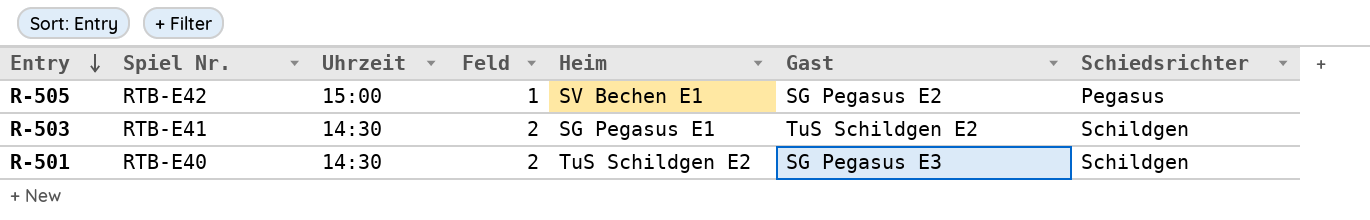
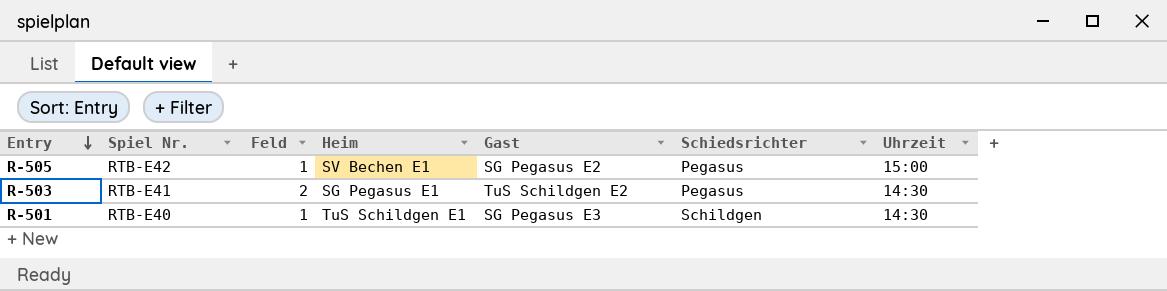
column Uhrzeit | position: 3 -> 7
R-503 | Schiedsrichter: Schildgen -> Pegasus
R-501 | Feld: 2 -> 1
R-501 | Heim: TuS Schildgen E2 -> TuS Schildgen E1

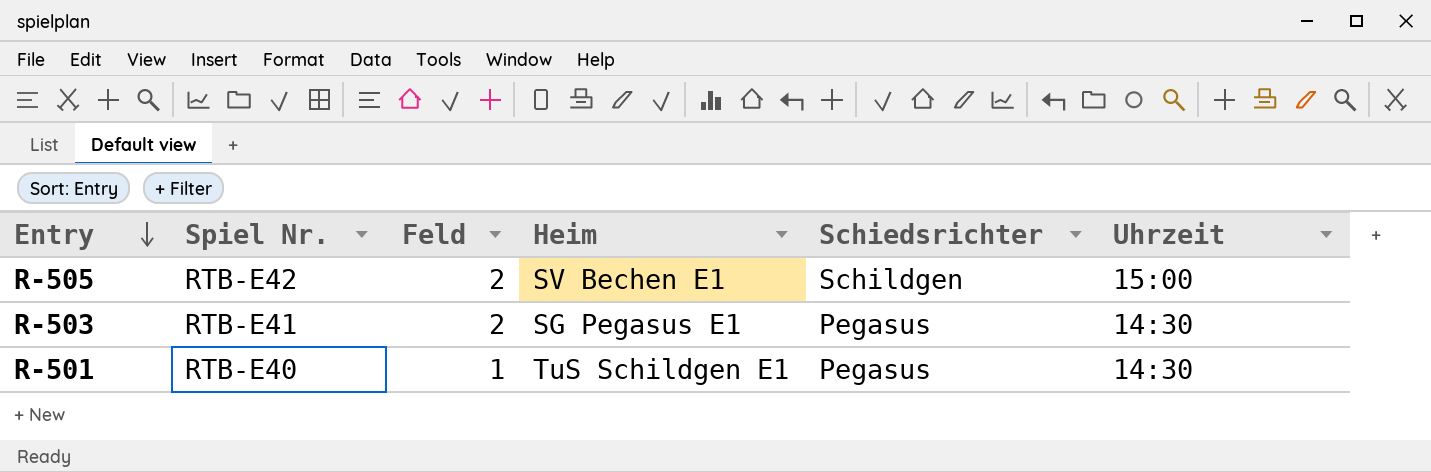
column Gast | position: 5 -> none
R-505 | Feld: 1 -> 2
R-505 | Schiedsrichter: Pegasus -> Schildgen
R-501 | Schiedsrichter: Schildgen -> Pegasus

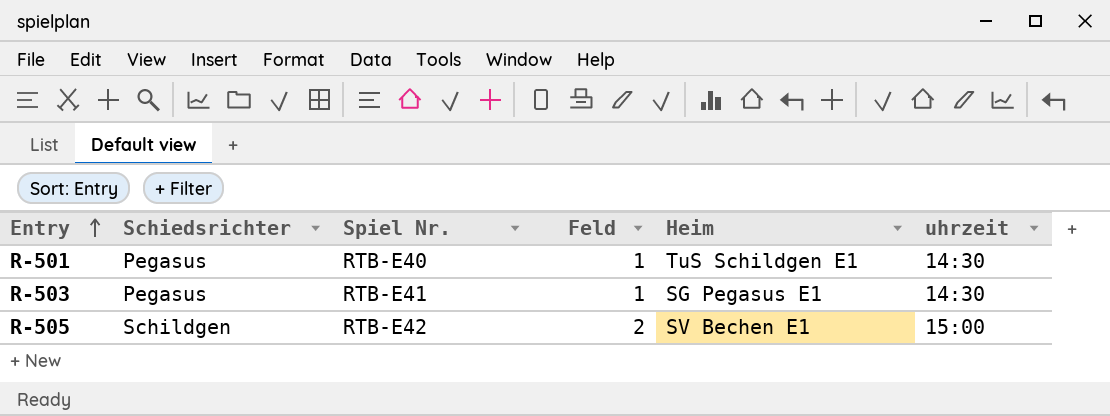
row order: Entry descending -> Entry ascending
column Schiedsrichter | position: 5 -> 2
column name: Uhrzeit -> uhrzeit
R-503 | Feld: 2 -> 1

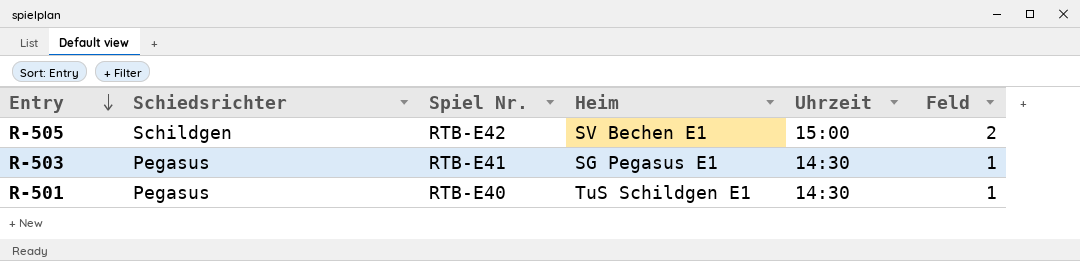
row order: Entry ascending -> Entry descending
column name: uhrzeit -> Uhrzeit
column Feld | position: 4 -> 6

